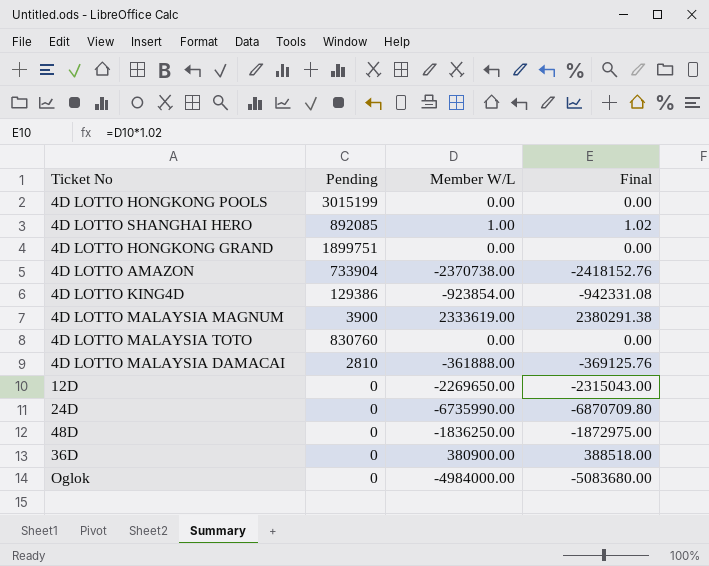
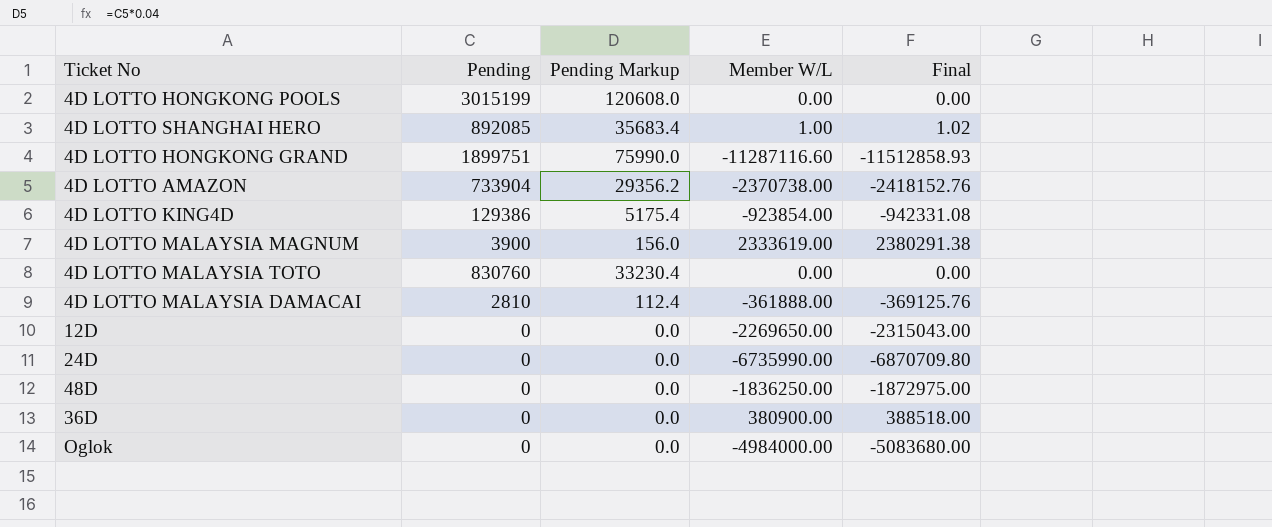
column Pending Markup | formula: none -> [Pending] * 0.04
4D LOTTO HONGKONG GRAND | Member W/L: 0.00 -> -11287116.60
4D LOTTO HONGKONG GRAND | Final: 0.00 -> -11512858.93

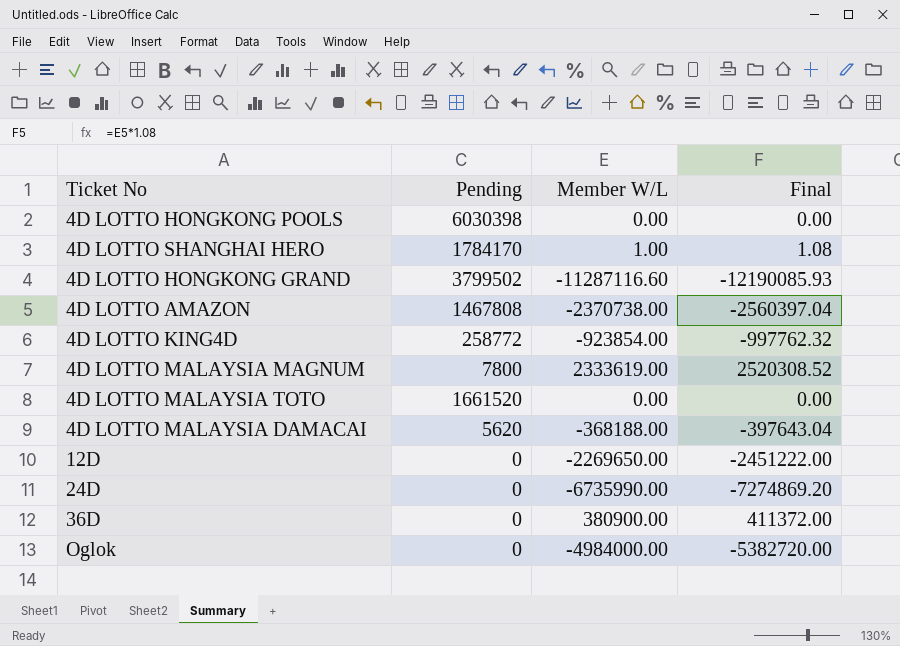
column Pending Markup | formula: [Pending] * 0.04 -> none
column Final | formula: [Member W/L] * 1.02 -> [Member W/L] * 1.08
row 48D: 0 | 0.0 | -1836250.00 | -1872975.00 -> none
4D LOTTO HONGKONG POOLS | Pending: 3015199 -> 6030398
4D LOTTO SHANGHAI HERO | Pending: 892085 -> 1784170
4D LOTTO HONGKONG GRAND | Pending: 1899751 -> 3799502
4D LOTTO AMAZON | Pending: 733904 -> 1467808
4D LOTTO KING4D | Pending: 129386 -> 258772
4D LOTTO MALAYSIA MAGNUM | Pending: 3900 -> 7800
4D LOTTO MALAYSIA TOTO | Pending: 830760 -> 1661520
4D LOTTO MALAYSIA DAMACAI | Pending: 2810 -> 5620
4D LOTTO MALAYSIA DAMACAI | Member W/L: -361888.00 -> -368188.00

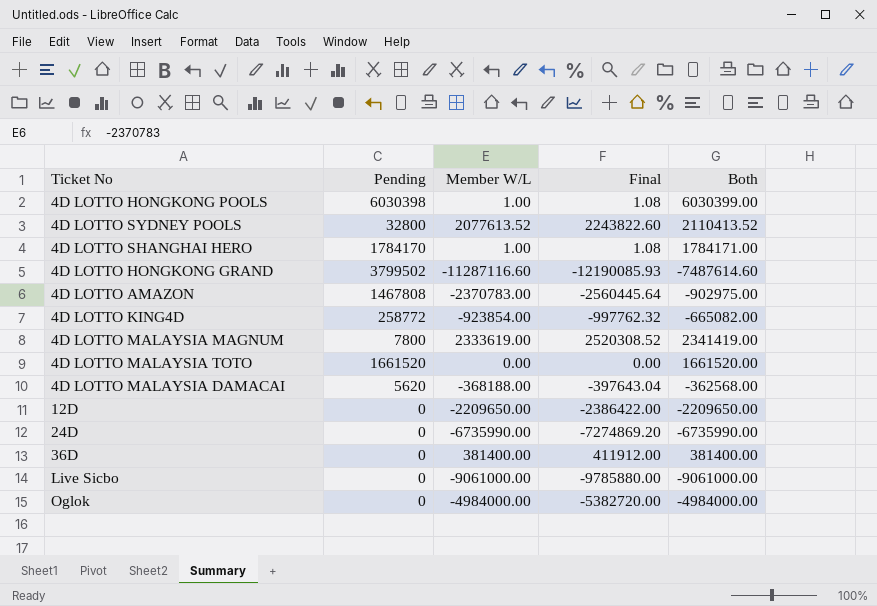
column Both | formula: none -> [Pending] + [Member W/L]
4D LOTTO HONGKONG POOLS | Member W/L: 0.00 -> 1.00
4D LOTTO HONGKONG POOLS | Final: 0.00 -> 1.08
row 4D LOTTO SYDNEY POOLS: none -> 32800 | 2077613.52 | 2243822.60 | 2110413.52
4D LOTTO AMAZON | Member W/L: -2370738.00 -> -2370783.00
4D LOTTO AMAZON | Final: -2560397.04 -> -2560445.64
12D | Member W/L: -2269650.00 -> -2209650.00
12D | Final: -2451222.00 -> -2386422.00
36D | Member W/L: 380900.00 -> 381400.00
36D | Final: 411372.00 -> 411912.00
row Live Sicbo: none -> 0 | -9061000.00 | -9785880.00 | -9061000.00

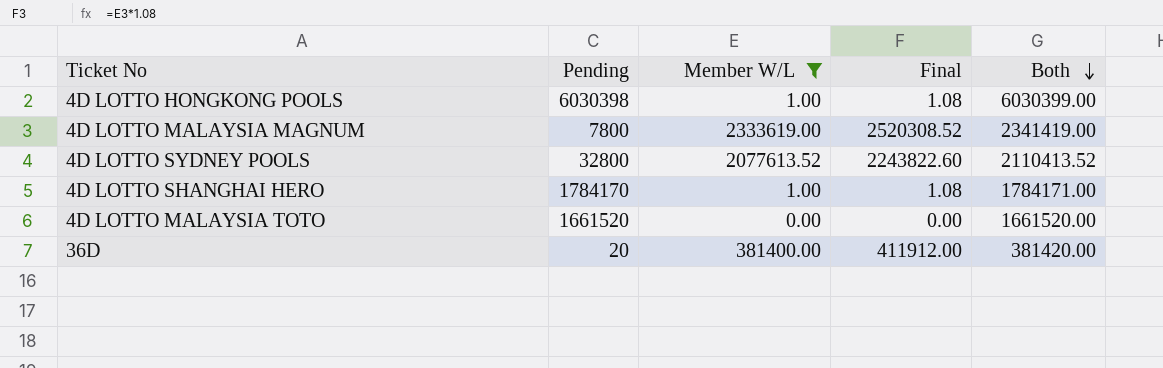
filter: none -> Member W/L >= 0.00
row order: none -> Both descending
36D | Pending: 0 -> 20
36D | Both: 381400.00 -> 381420.00

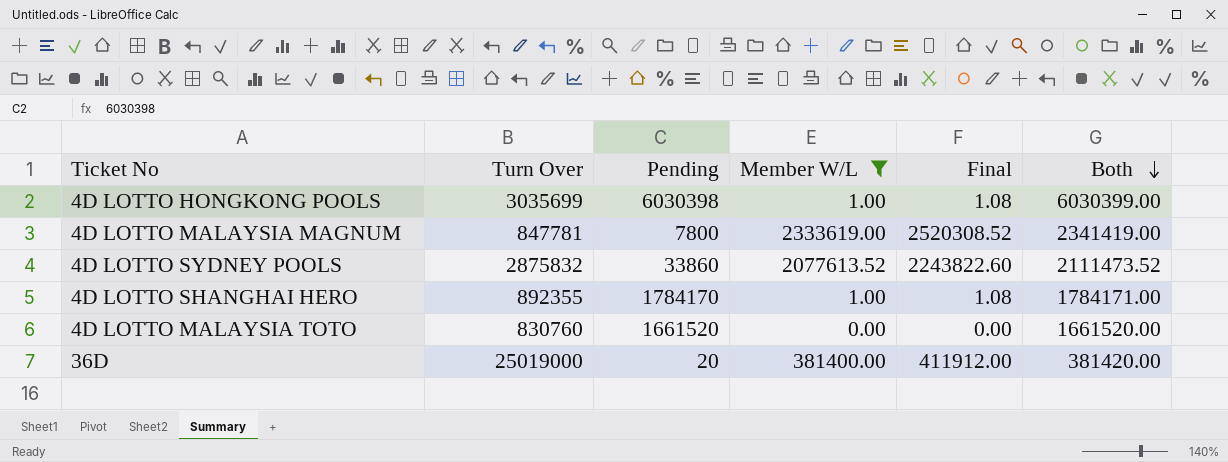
column Turn Over | position: none -> 2
4D LOTTO SYDNEY POOLS | Pending: 32800 -> 33860
4D LOTTO SYDNEY POOLS | Both: 2110413.52 -> 2111473.52

